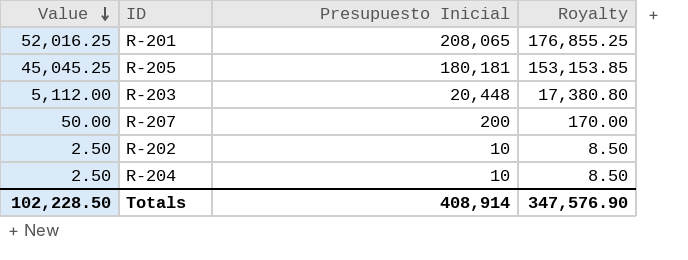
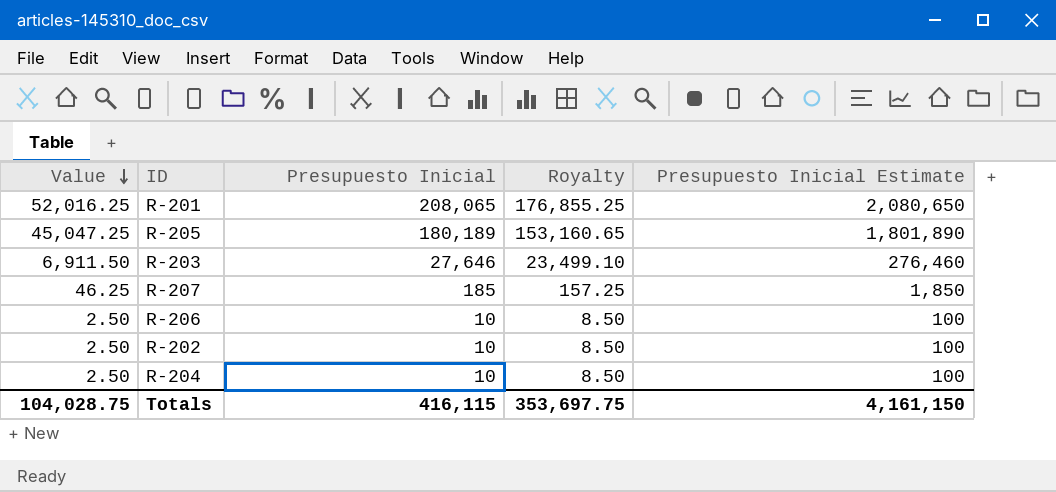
column Presupuesto Inicial Estimate | formula: none -> [Presupuesto Inicial] * 10
R-205 | Value: 45,045.25 -> 45,047.25
R-205 | Presupuesto Inicial: 180,181 -> 180,189
R-205 | Royalty: 153,153.85 -> 153,160.65
R-203 | Value: 5,112.00 -> 6,911.50
R-203 | Presupuesto Inicial: 20,448 -> 27,646
R-203 | Royalty: 17,380.80 -> 23,499.10
R-207 | Value: 50.00 -> 46.25
R-207 | Presupuesto Inicial: 200 -> 185
R-207 | Royalty: 170.00 -> 157.25
row R-206: none -> 2.50 | 10 | 8.50 | 100
Totals | Value: 102,228.50 -> 104,028.75
Totals | Presupuesto Inicial: 408,914 -> 416,115
Totals | Royalty: 347,576.90 -> 353,697.75

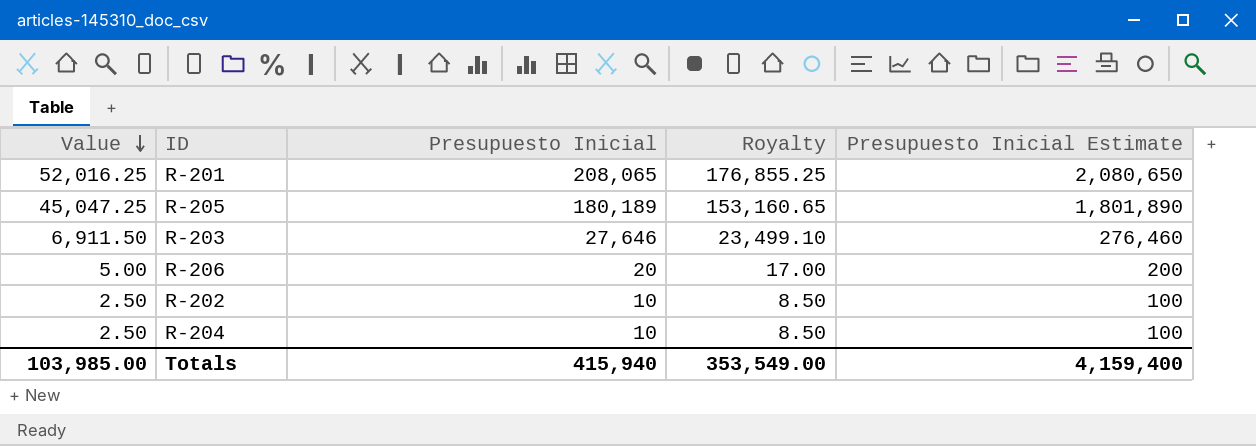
row R-207: 46.25 | 185 | 157.25 | 1,850 -> none
R-206 | Value: 2.50 -> 5.00
R-206 | Presupuesto Inicial: 10 -> 20
R-206 | Royalty: 8.50 -> 17.00
R-206 | Presupuesto Inicial Estimate: 100 -> 200
Totals | Value: 104,028.75 -> 103,985.00
Totals | Presupuesto Inicial: 416,115 -> 415,940
Totals | Royalty: 353,697.75 -> 353,549.00
Totals | Presupuesto Inicial Estimate: 4,161,150 -> 4,159,400

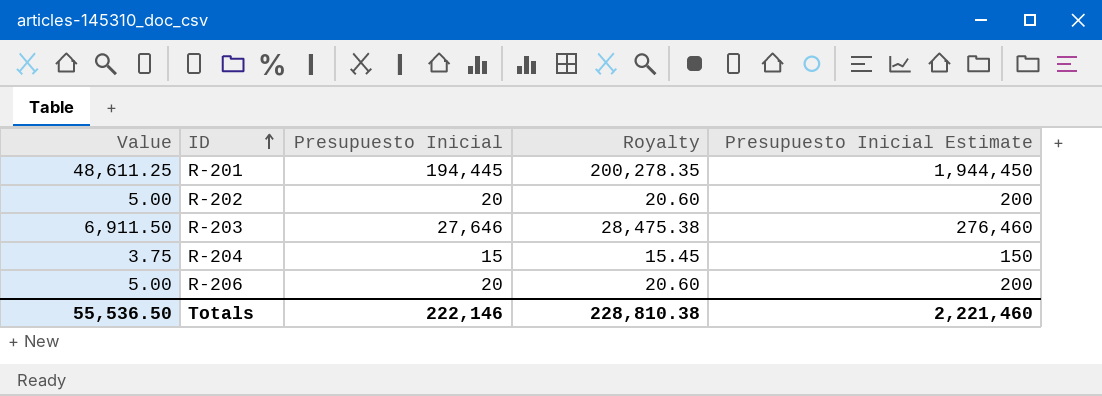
row order: Value descending -> ID ascending
column Royalty | formula: [Presupuesto Inicial] * 0.85 -> [Presupuesto Inicial] * 1.03
row R-205: 45,047.25 | 180,189 | 153,160.65 | 1,801,890 -> none
R-201 | Value: 52,016.25 -> 48,611.25
R-201 | Presupuesto Inicial: 208,065 -> 194,445
R-201 | Presupuesto Inicial Estimate: 2,080,650 -> 1,944,450
R-202 | Value: 2.50 -> 5.00
R-202 | Presupuesto Inicial: 10 -> 20
R-202 | Presupuesto Inicial Estimate: 100 -> 200
R-204 | Value: 2.50 -> 3.75
R-204 | Presupuesto Inicial: 10 -> 15
R-204 | Presupuesto Inicial Estimate: 100 -> 150
Totals | Value: 103,985.00 -> 55,536.50
Totals | Presupuesto Inicial: 415,940 -> 222,146
Totals | Royalty: 353,549.00 -> 228,810.38
Totals | Presupuesto Inicial Estimate: 4,159,400 -> 2,221,460

